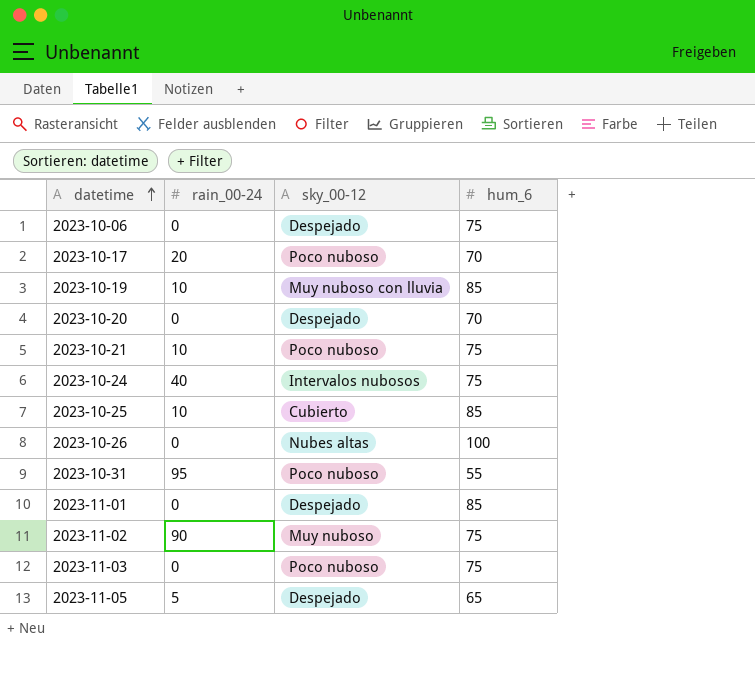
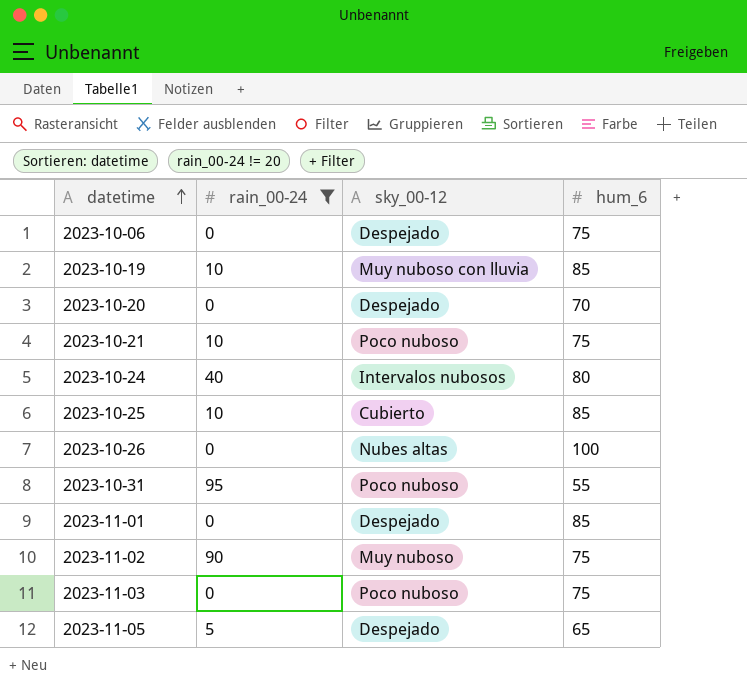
filter: none -> rain_00-24 != 20
2023-10-24 | hum_6: 75 -> 80

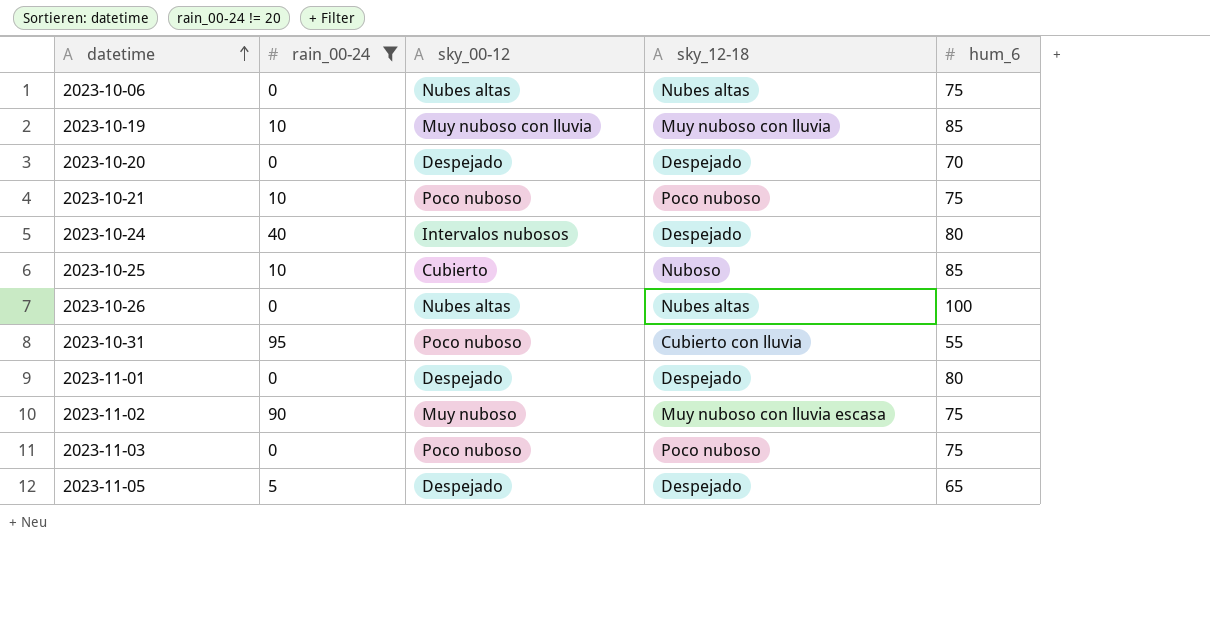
column sky_12-18 | position: none -> 4
2023-10-06 | sky_00-12: Despejado -> Nubes altas
2023-11-01 | hum_6: 85 -> 80

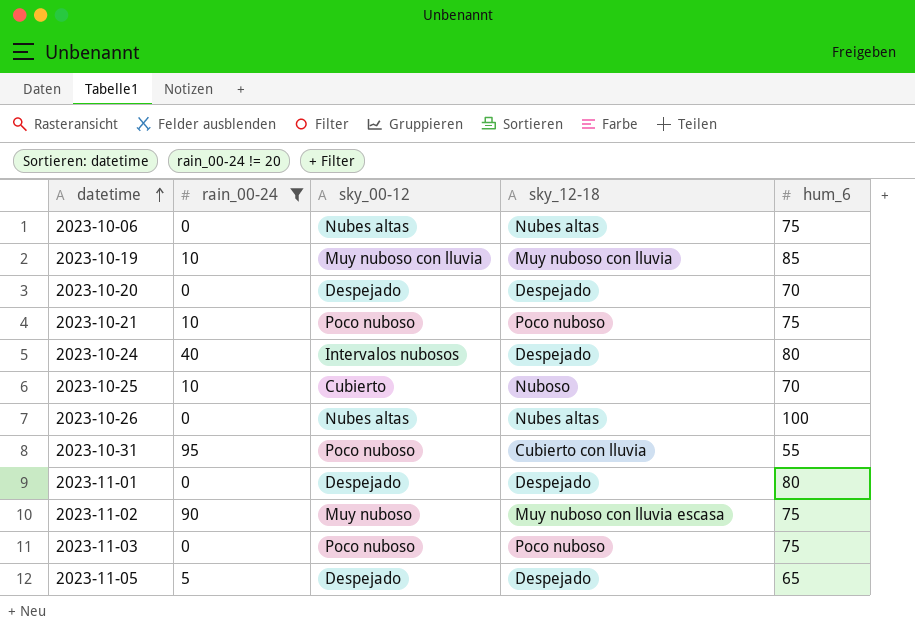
2023-10-25 | hum_6: 85 -> 70

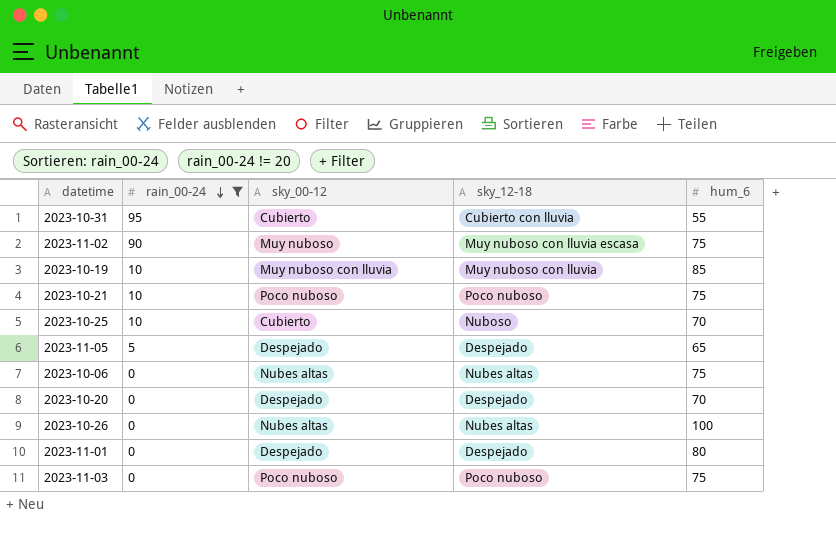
row order: datetime ascending -> rain_00-24 descending
row 2023-10-24: 40 | Intervalos nubosos | Despejado | 80 -> none
2023-10-31 | sky_00-12: Poco nuboso -> Cubierto

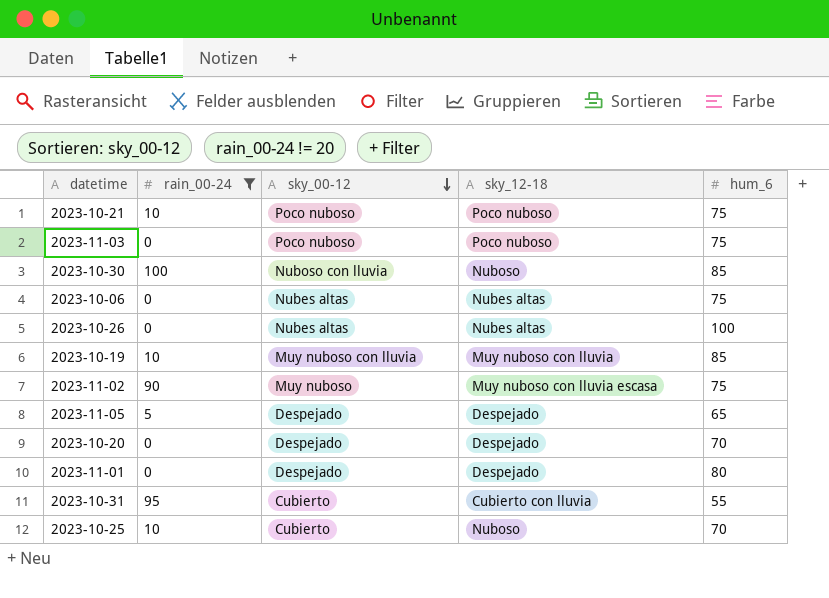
row order: rain_00-24 descending -> sky_00-12 descending
row 2023-10-30: none -> 100 | Nuboso con lluvia | Nuboso | 85

